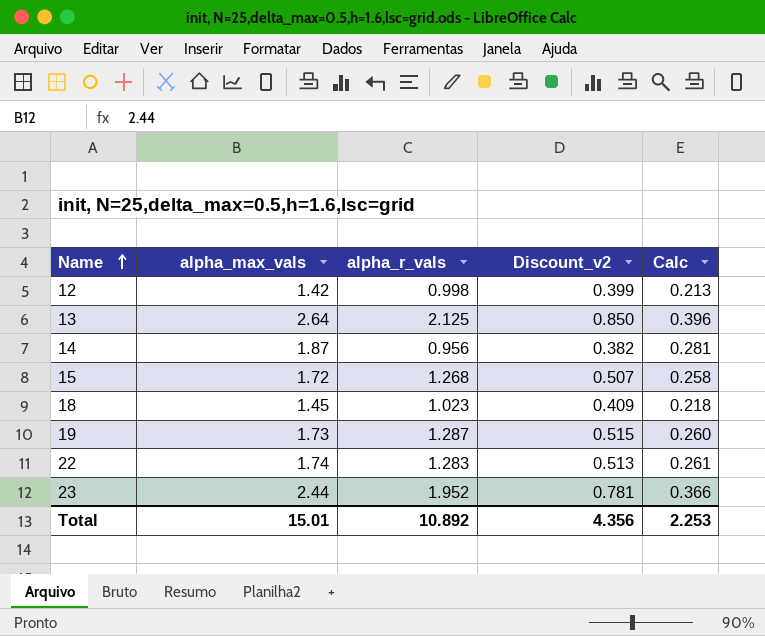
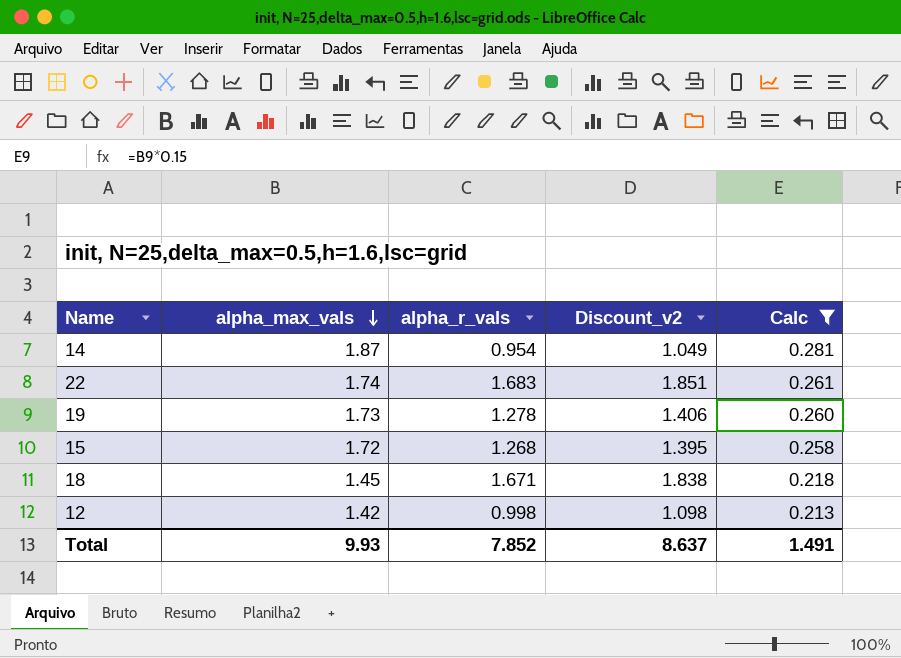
filter: none -> Calc <= 0.281
row order: Name ascending -> alpha_max_vals descending
column Discount_v2 | formula: [alpha_r_vals] * 0.4 -> [alpha_r_vals] * 1.1
14 | alpha_r_vals: 0.956 -> 0.954
22 | alpha_r_vals: 1.283 -> 1.683
19 | alpha_r_vals: 1.287 -> 1.278
18 | alpha_r_vals: 1.023 -> 1.671
Total | alpha_max_vals: 15.01 -> 9.93
Total | alpha_r_vals: 10.892 -> 7.852
Total | Discount_v2: 4.356 -> 8.637
Total | Calc: 2.253 -> 1.491

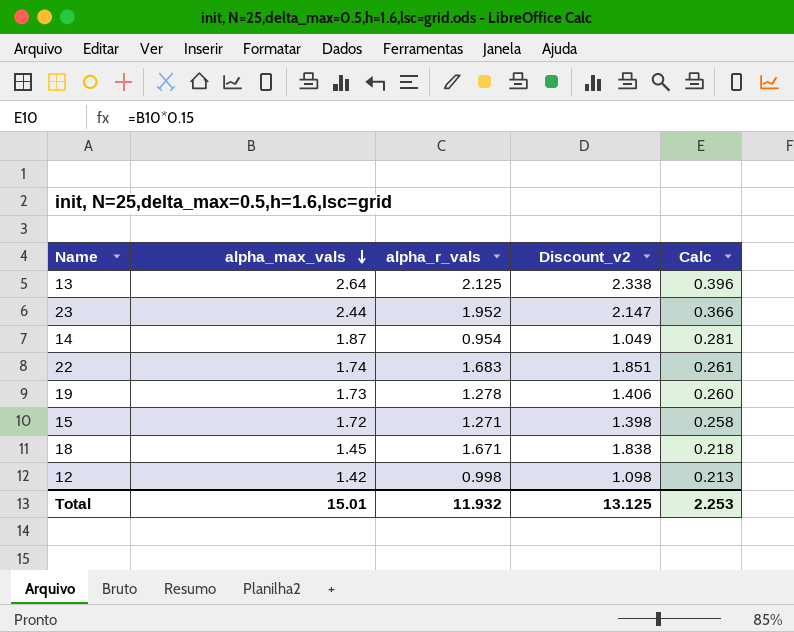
filter: Calc <= 0.281 -> none
15 | alpha_r_vals: 1.268 -> 1.271
15 | Discount_v2: 1.395 -> 1.398
Total | alpha_max_vals: 9.93 -> 15.01
Total | alpha_r_vals: 7.852 -> 11.932
Total | Discount_v2: 8.637 -> 13.125
Total | Calc: 1.491 -> 2.253

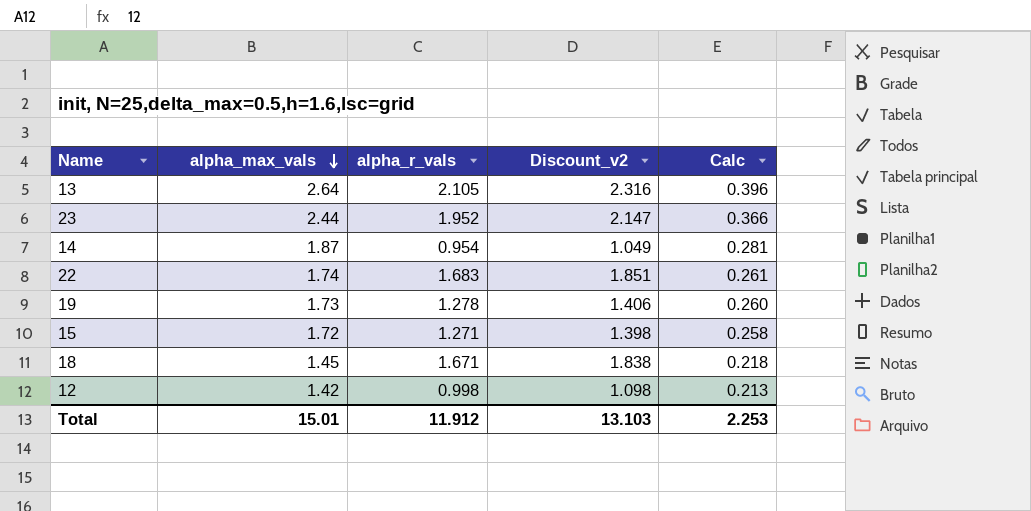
13 | alpha_r_vals: 2.125 -> 2.105
13 | Discount_v2: 2.338 -> 2.316
Total | alpha_r_vals: 11.932 -> 11.912
Total | Discount_v2: 13.125 -> 13.103

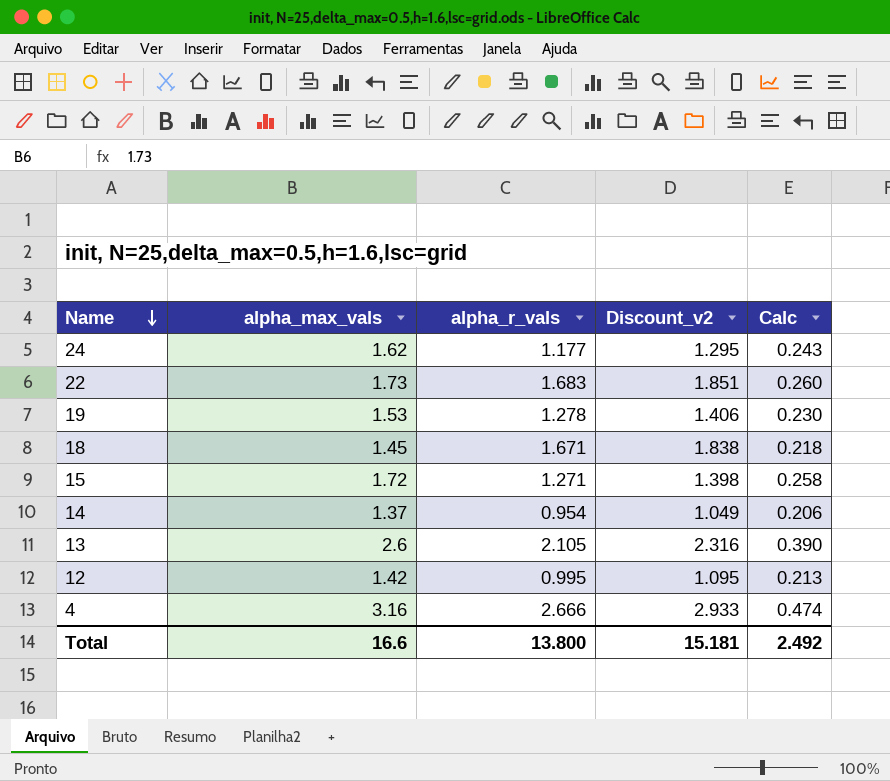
row order: alpha_max_vals descending -> Name descending
row 23: 2.44 | 1.952 | 2.147 | 0.366 -> none
row 24: none -> 1.62 | 1.177 | 1.295 | 0.243
22 | alpha_max_vals: 1.74 -> 1.73
22 | Calc: 0.261 -> 0.260
19 | alpha_max_vals: 1.73 -> 1.53
19 | Calc: 0.260 -> 0.230
14 | alpha_max_vals: 1.87 -> 1.37
14 | Calc: 0.281 -> 0.206
13 | alpha_max_vals: 2.64 -> 2.6
13 | Calc: 0.396 -> 0.390
12 | alpha_r_vals: 0.998 -> 0.995
12 | Discount_v2: 1.098 -> 1.095
row 4: none -> 3.16 | 2.666 | 2.933 | 0.474
Total | alpha_max_vals: 15.01 -> 16.6
Total | alpha_r_vals: 11.912 -> 13.800
Total | Discount_v2: 13.103 -> 15.181
Total | Calc: 2.253 -> 2.492

